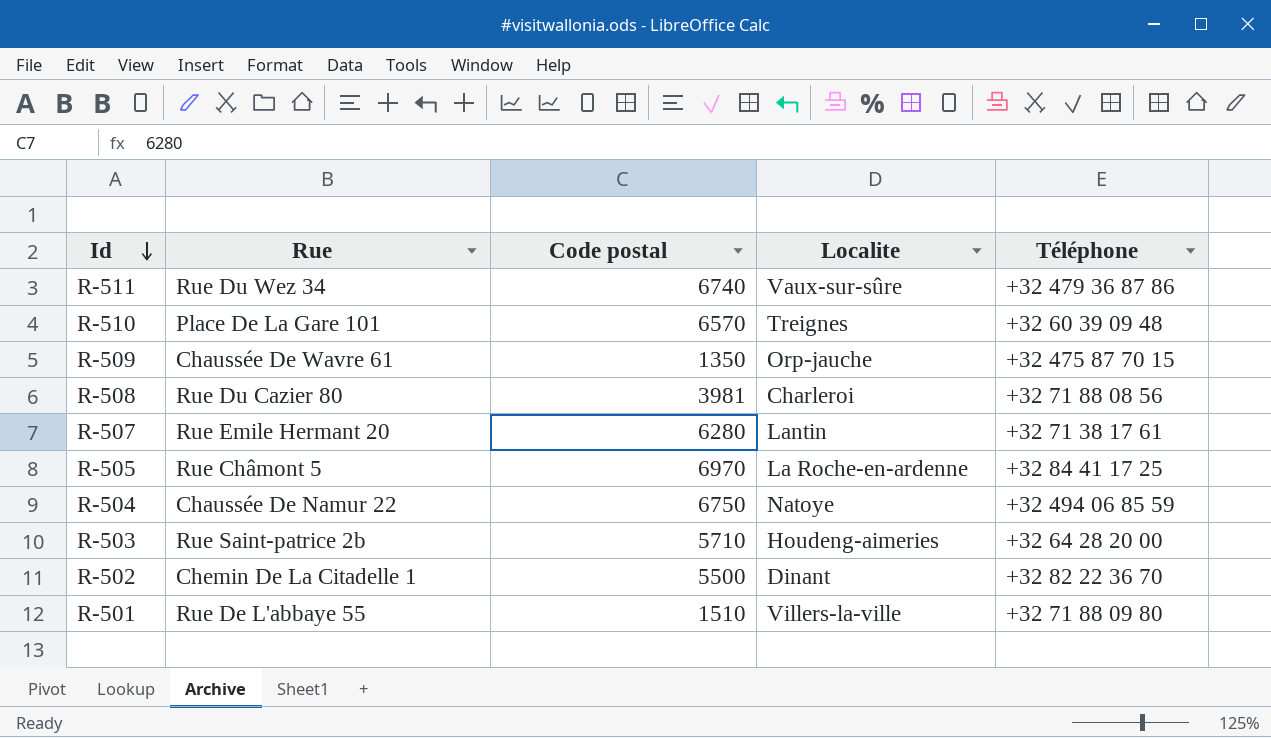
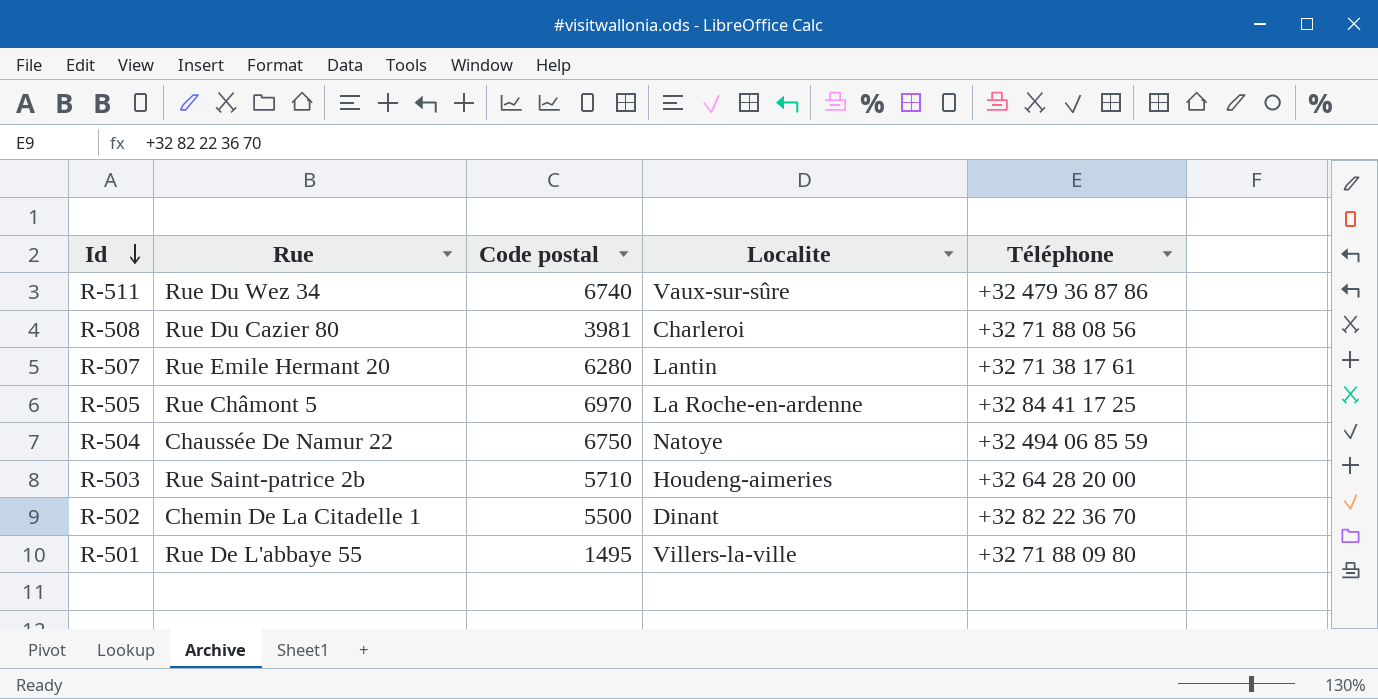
row R-510: Place De La Gare 101 | 6570 | Treignes | +32 60 39 09 48 -> none
row R-509: Chaussée De Wavre 61 | 1350 | Orp-jauche | +32 475 87 70 15 -> none
R-501 | Code postal: 1510 -> 1495

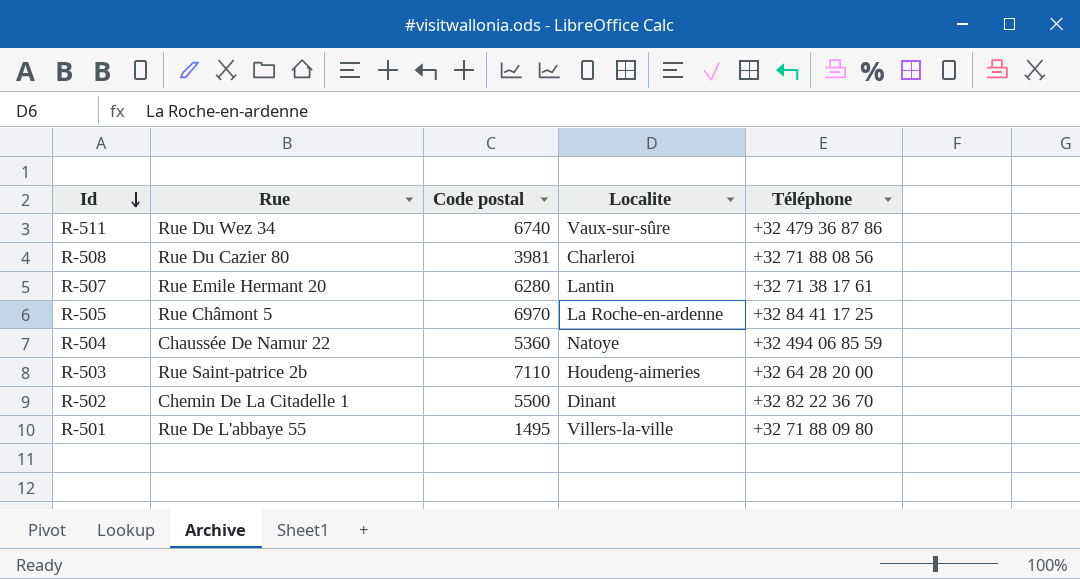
R-504 | Code postal: 6750 -> 5360
R-503 | Code postal: 5710 -> 7110

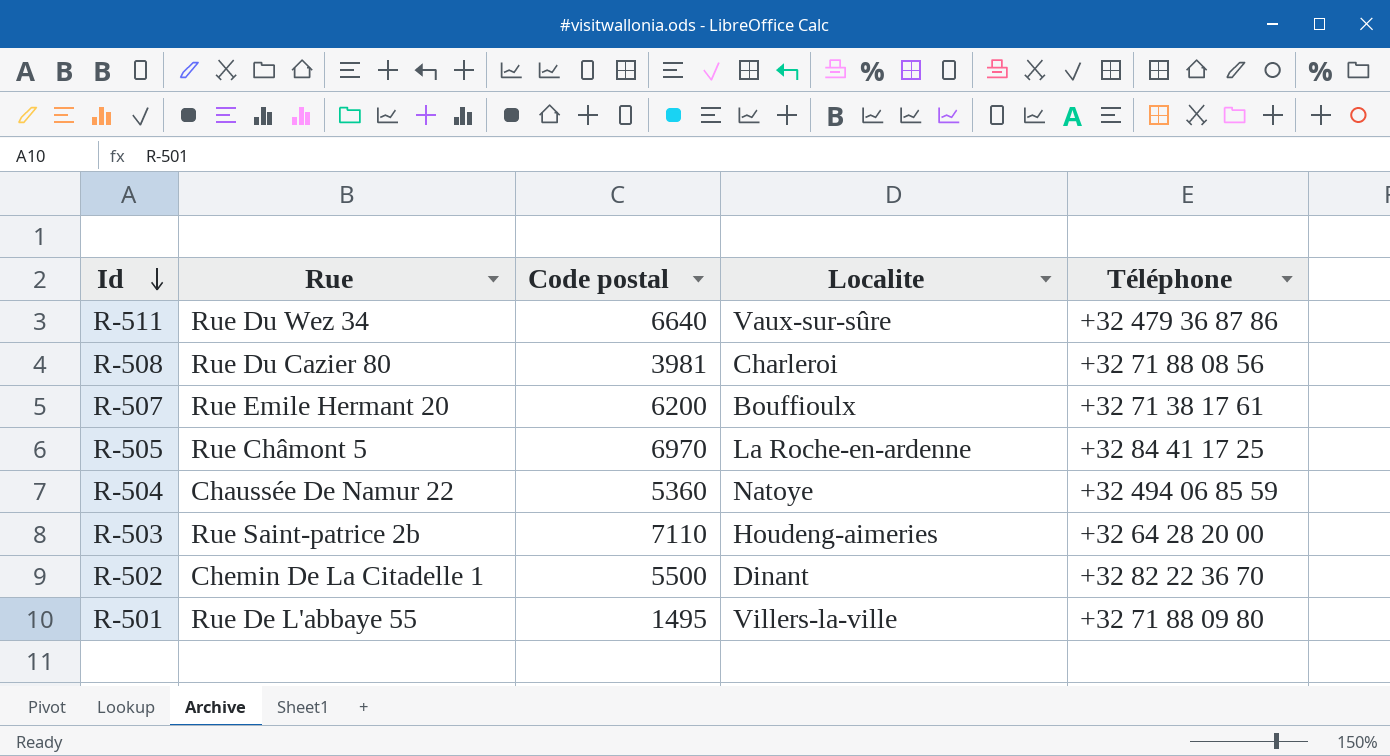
R-511 | Code postal: 6740 -> 6640
R-507 | Code postal: 6280 -> 6200
R-507 | Localite: Lantin -> Bouffioulx

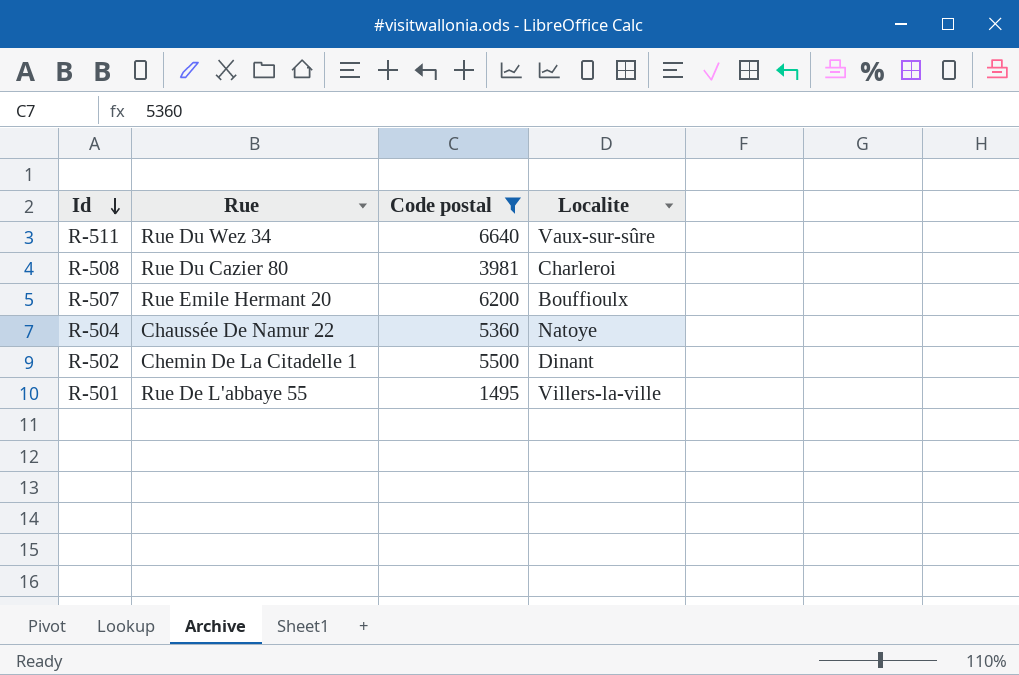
filter: none -> Code postal <= 6640
column Téléphone | position: 5 -> none

